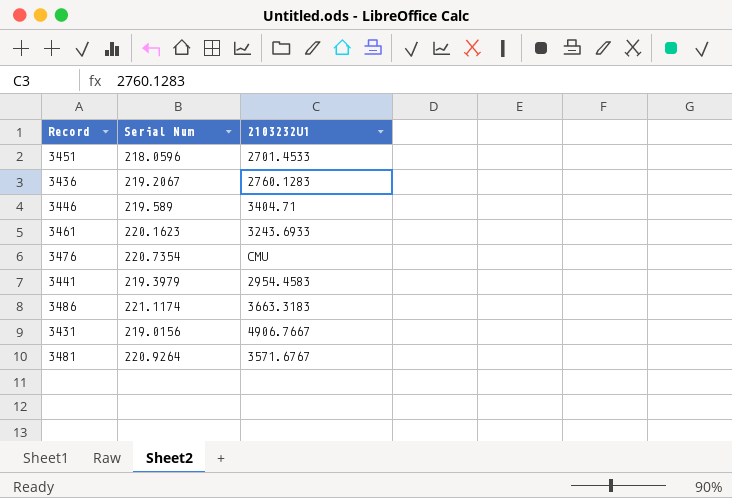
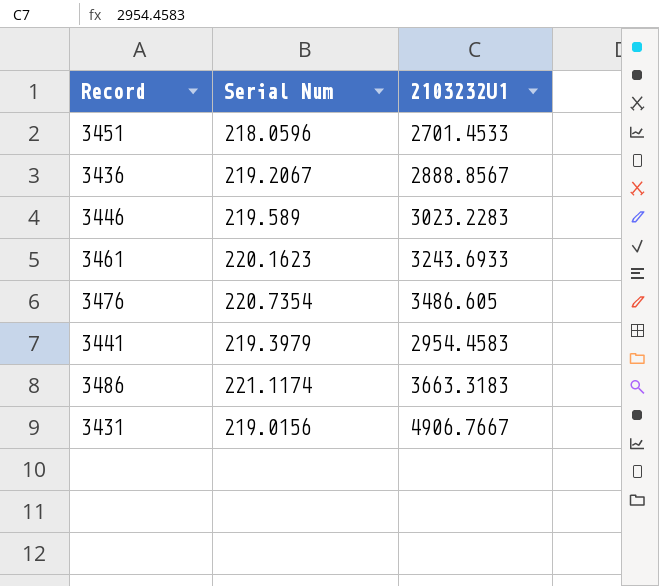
row 3481: 220.9264 | 3571.6767 -> none
3436 | 2103232U1: 2760.1283 -> 2888.8567
3446 | 2103232U1: 3404.71 -> 3023.2283
3476 | 2103232U1: CMU -> 3486.605

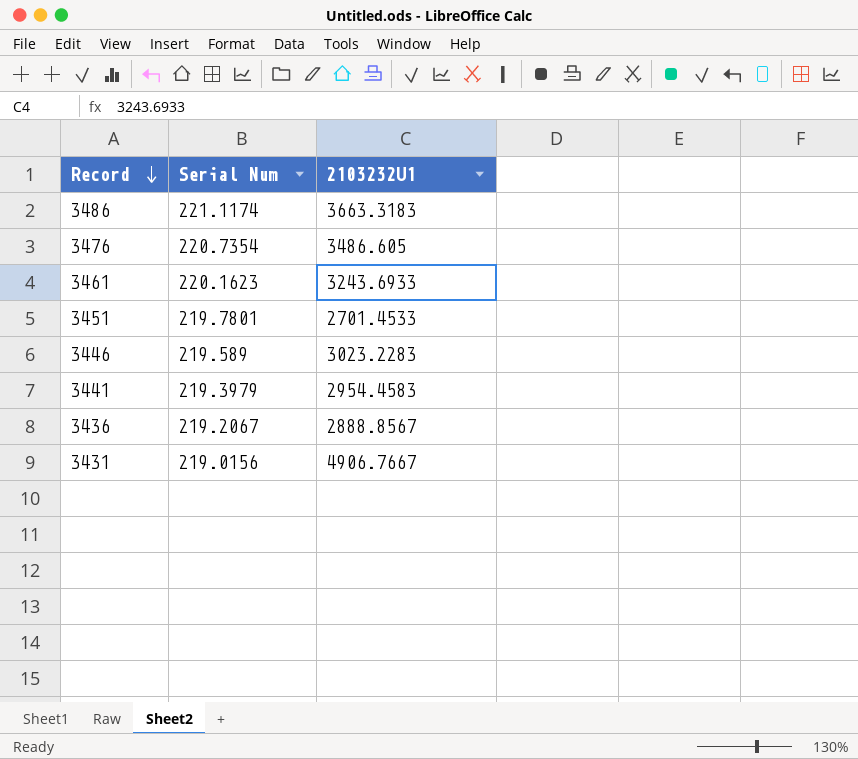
row order: none -> Record descending
3451 | Serial Num: 218.0596 -> 219.7801

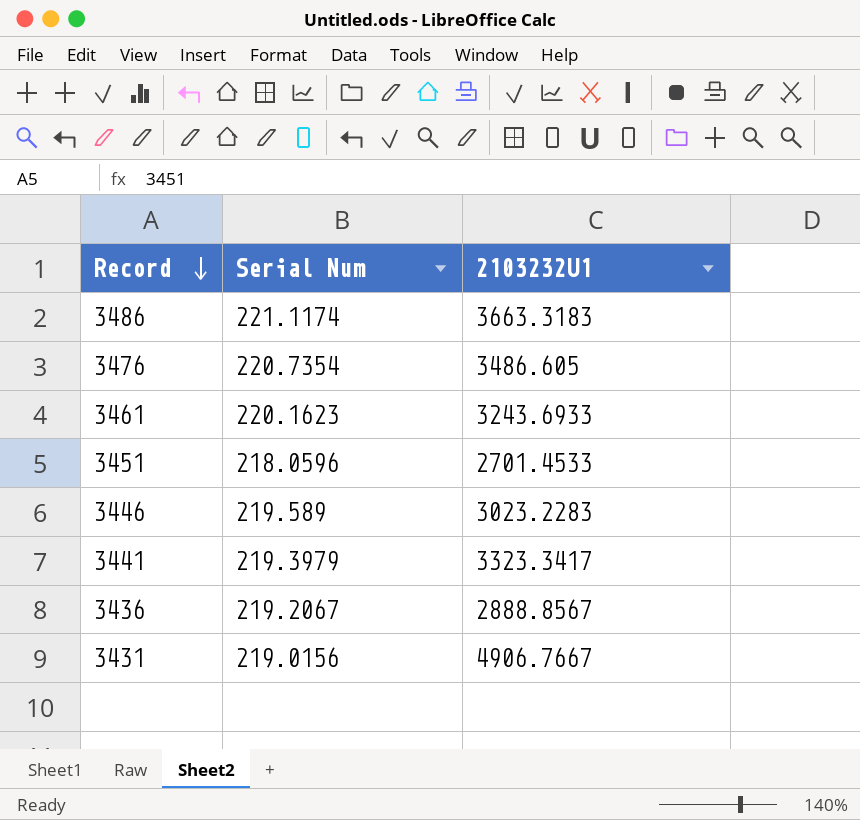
3451 | Serial Num: 219.7801 -> 218.0596
3441 | 2103232U1: 2954.4583 -> 3323.3417

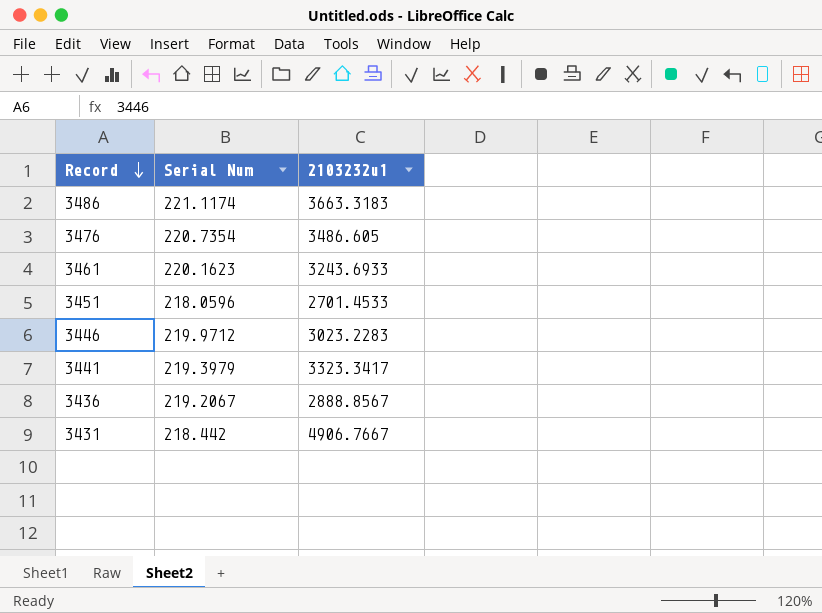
column name: 2103232U1 -> 2103232u1
3446 | Serial Num: 219.589 -> 219.9712
3431 | Serial Num: 219.0156 -> 218.442

